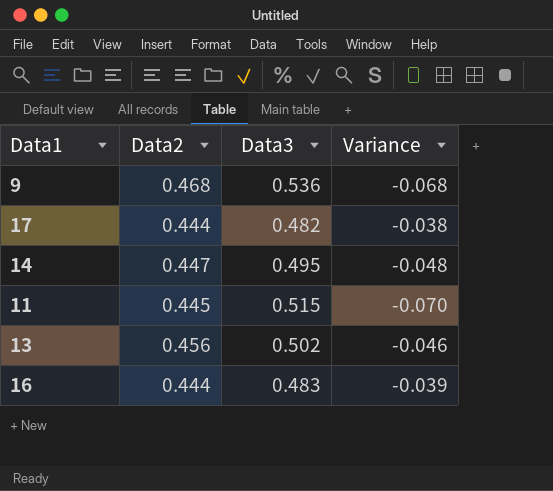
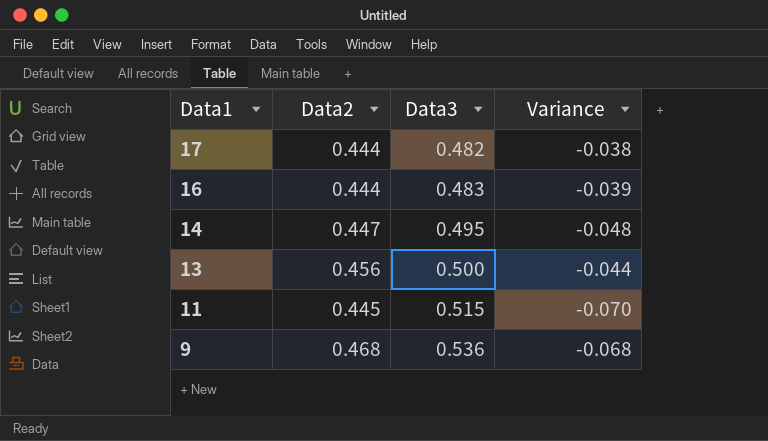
row order: none -> Data1 descending
13 | Data3: 0.502 -> 0.500
13 | Variance: -0.046 -> -0.044

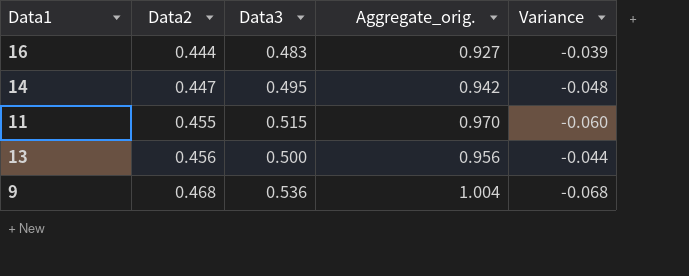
row order: Data1 descending -> Data2 ascending
column Aggregate_orig. | formula: none -> [Data2] + [Data3]
row 17: 0.444 | 0.482 | -0.038 -> none
11 | Data2: 0.445 -> 0.455
11 | Variance: -0.070 -> -0.060

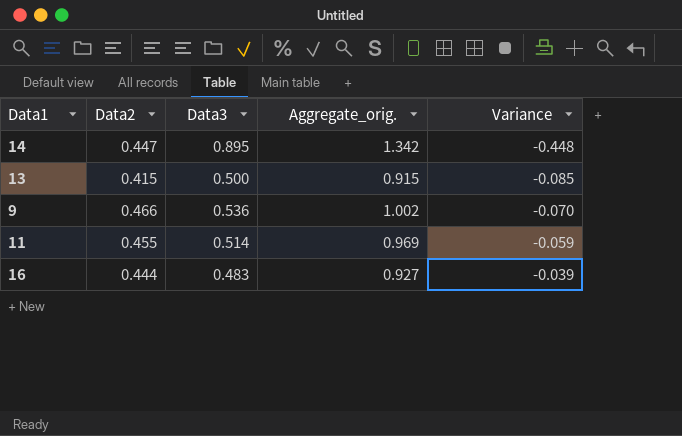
row order: Data2 ascending -> Variance ascending
14 | Data3: 0.495 -> 0.895
14 | Aggregate_orig.: 0.942 -> 1.342
14 | Variance: -0.048 -> -0.448
13 | Data2: 0.456 -> 0.415
13 | Aggregate_orig.: 0.956 -> 0.915
13 | Variance: -0.044 -> -0.085
9 | Data2: 0.468 -> 0.466
9 | Aggregate_orig.: 1.004 -> 1.002
9 | Variance: -0.068 -> -0.070
11 | Data3: 0.515 -> 0.514
11 | Aggregate_orig.: 0.970 -> 0.969
11 | Variance: -0.060 -> -0.059

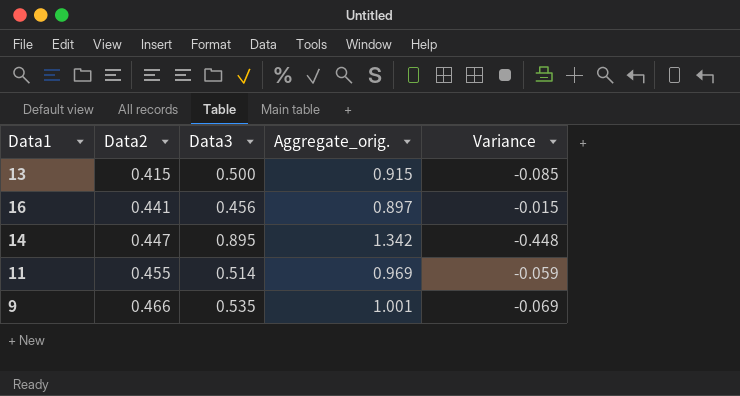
row order: Variance ascending -> Data2 ascending
16 | Data2: 0.444 -> 0.441
16 | Data3: 0.483 -> 0.456
16 | Aggregate_orig.: 0.927 -> 0.897
16 | Variance: -0.039 -> -0.015
9 | Data3: 0.536 -> 0.535
9 | Aggregate_orig.: 1.002 -> 1.001
9 | Variance: -0.070 -> -0.069

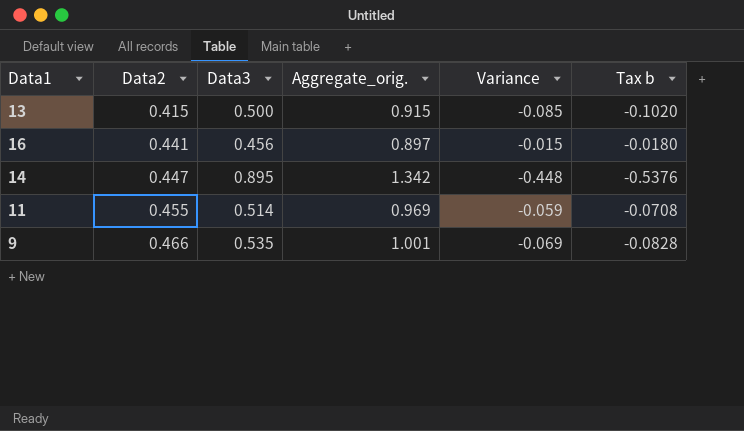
column Tax b | formula: none -> [Variance] * 1.2

